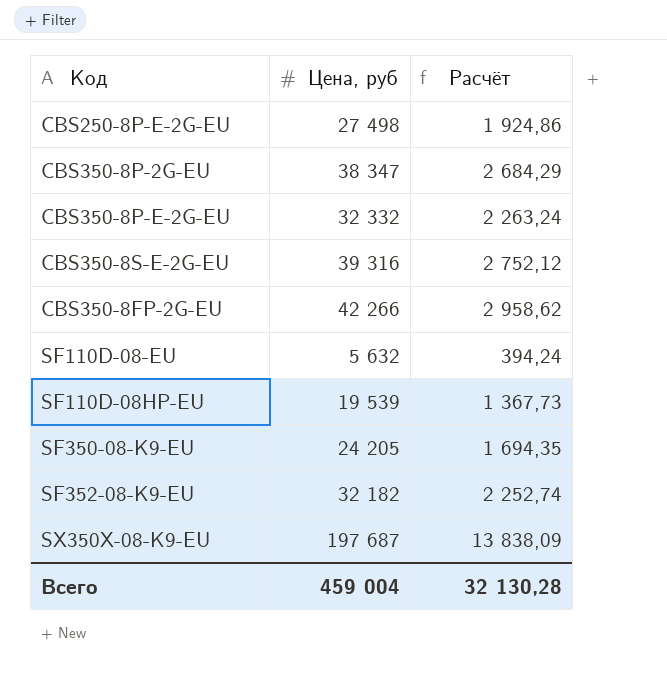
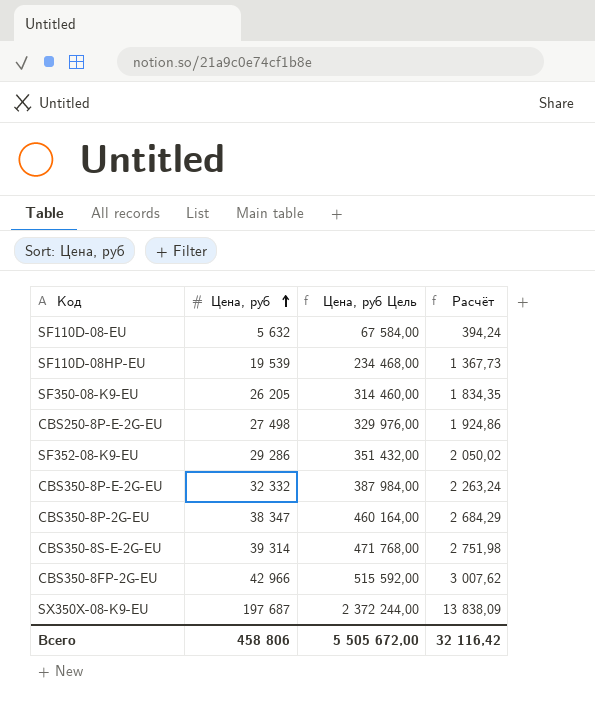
row order: none -> Цена, руб ascending
column Цена, руб Цель | formula: none -> [Цена, руб] * 12
SF350-08-K9-EU | Цена, руб: 24 205 -> 26 205
SF350-08-K9-EU | Расчёт: 1 694,35 -> 1 834,35
SF352-08-K9-EU | Цена, руб: 32 182 -> 29 286
SF352-08-K9-EU | Расчёт: 2 252,74 -> 2 050,02
CBS350-8S-E-2G-EU | Цена, руб: 39 316 -> 39 314
CBS350-8S-E-2G-EU | Расчёт: 2 752,12 -> 2 751,98
CBS350-8FP-2G-EU | Цена, руб: 42 266 -> 42 966
CBS350-8FP-2G-EU | Расчёт: 2 958,62 -> 3 007,62
Всего | Цена, руб: 459 004 -> 458 806
Всего | Расчёт: 32 130,28 -> 32 116,42

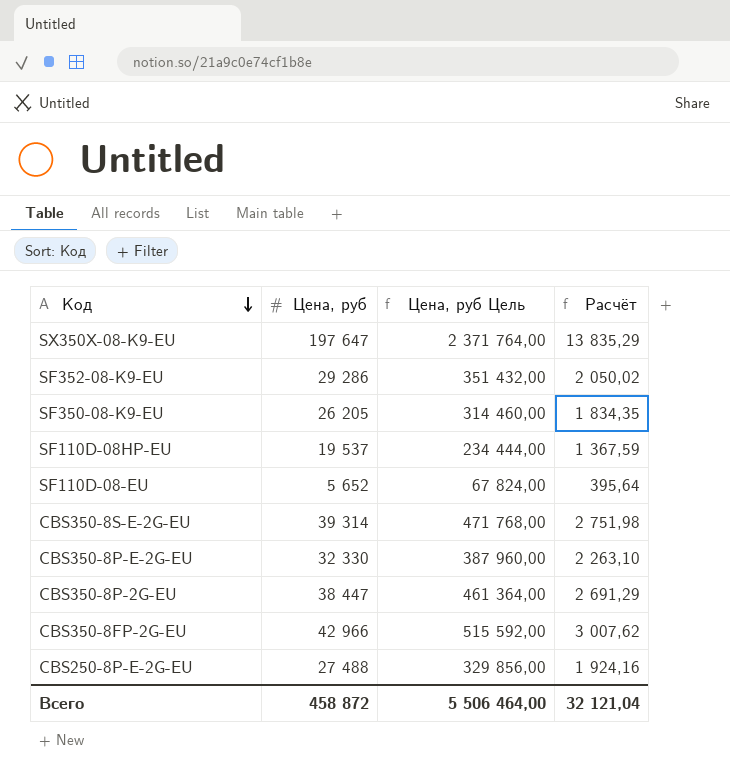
row order: Цена, руб ascending -> Код descending
SX350X-08-K9-EU | Цена, руб: 197 687 -> 197 647
SX350X-08-K9-EU | Цена, руб Цель: 2 372 244,00 -> 2 371 764,00
SX350X-08-K9-EU | Расчёт: 13 838,09 -> 13 835,29
SF110D-08HP-EU | Цена, руб: 19 539 -> 19 537
SF110D-08HP-EU | Цена, руб Цель: 234 468,00 -> 234 444,00
SF110D-08HP-EU | Расчёт: 1 367,73 -> 1 367,59
SF110D-08-EU | Цена, руб: 5 632 -> 5 652
SF110D-08-EU | Цена, руб Цель: 67 584,00 -> 67 824,00
SF110D-08-EU | Расчёт: 394,24 -> 395,64
CBS350-8P-E-2G-EU | Цена, руб: 32 332 -> 32 330
CBS350-8P-E-2G-EU | Цена, руб Цель: 387 984,00 -> 387 960,00
CBS350-8P-E-2G-EU | Расчёт: 2 263,24 -> 2 263,10
CBS350-8P-2G-EU | Цена, руб: 38 347 -> 38 447
CBS350-8P-2G-EU | Цена, руб Цель: 460 164,00 -> 461 364,00
CBS350-8P-2G-EU | Расчёт: 2 684,29 -> 2 691,29
CBS250-8P-E-2G-EU | Цена, руб: 27 498 -> 27 488
CBS250-8P-E-2G-EU | Цена, руб Цель: 329 976,00 -> 329 856,00
CBS250-8P-E-2G-EU | Расчёт: 1 924,86 -> 1 924,16
Всего | Цена, руб: 458 806 -> 458 872
Всего | Цена, руб Цель: 5 505 672,00 -> 5 506 464,00
Всего | Расчёт: 32 116,42 -> 32 121,04

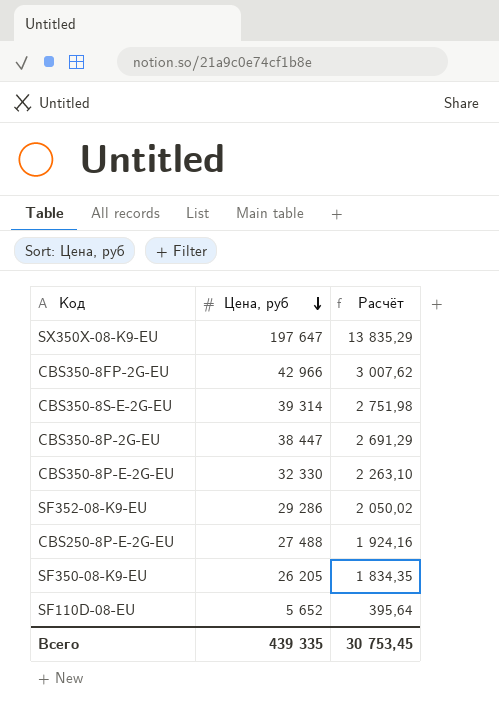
row order: Код descending -> Цена, руб descending
column Цена, руб Цель | formula: [Цена, руб] * 12 -> none
row SF110D-08HP-EU: 19 537 | 234 444,00 | 1 367,59 -> none
Всего | Цена, руб: 458 872 -> 439 335
Всего | Расчёт: 32 121,04 -> 30 753,45

